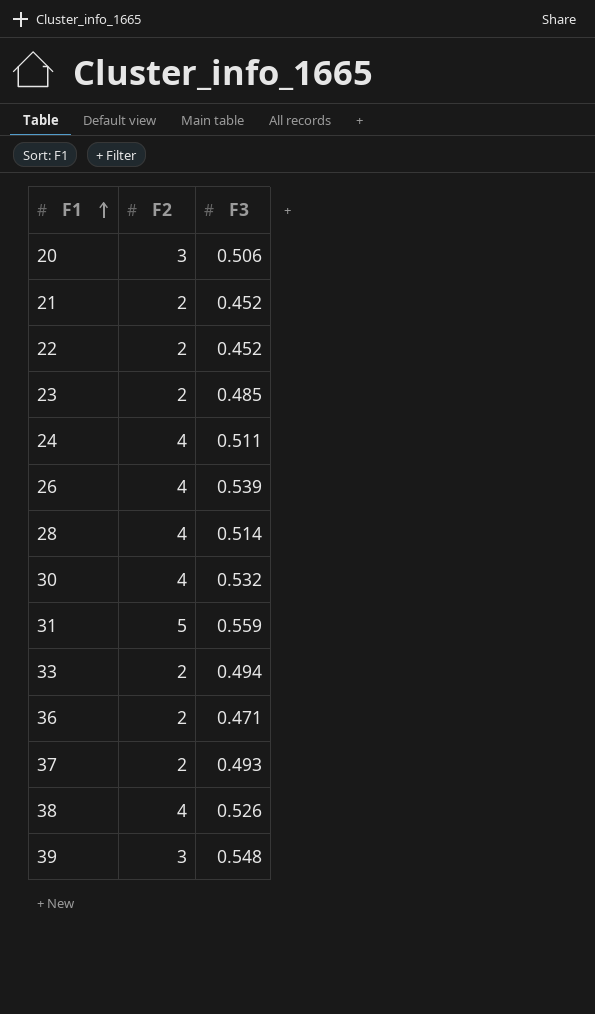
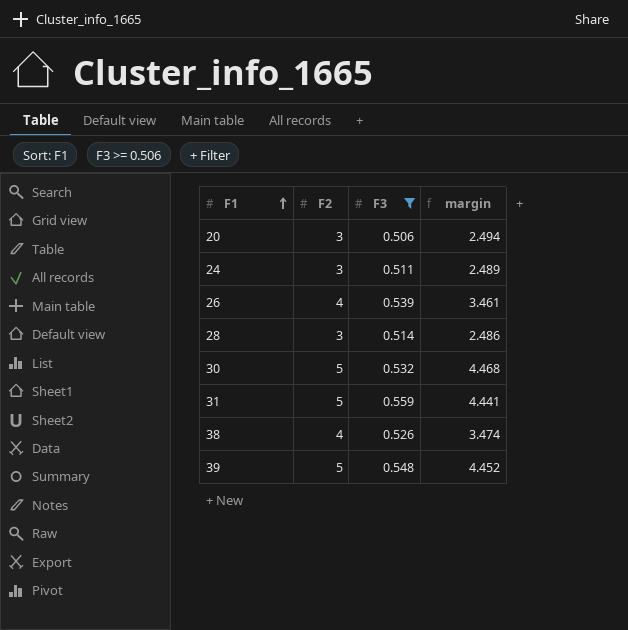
filter: none -> F3 >= 0.506
column margin | formula: none -> [F2] - [F3]
24 | F2: 4 -> 3
28 | F2: 4 -> 3
30 | F2: 4 -> 5
39 | F2: 3 -> 5

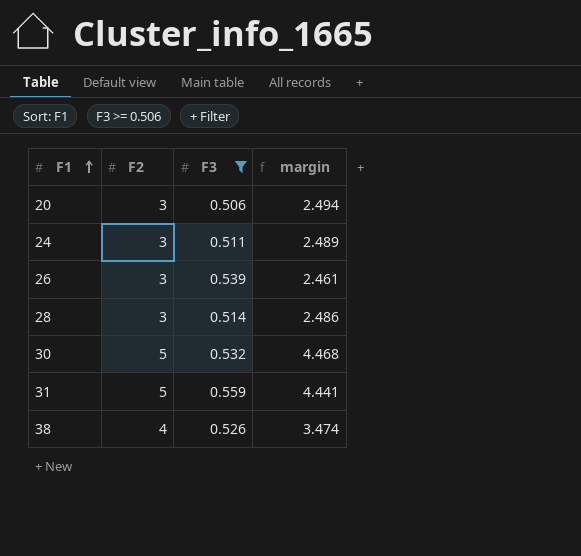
row 39: 5 | 0.548 | 4.452 -> none
26 | F2: 4 -> 3
26 | margin: 3.461 -> 2.461

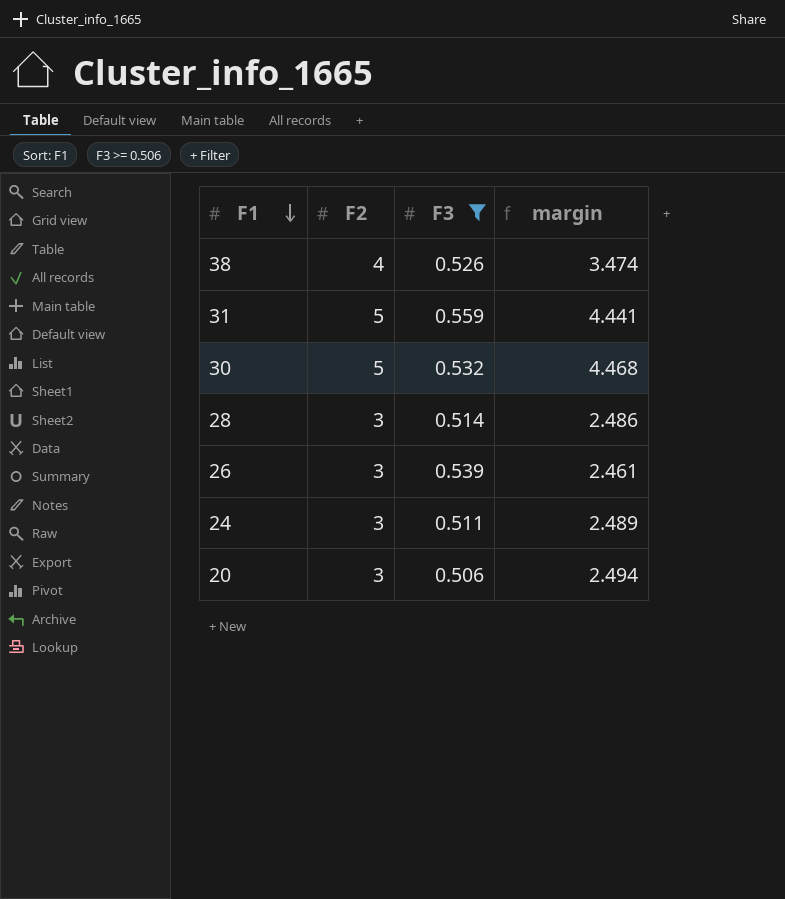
row order: F1 ascending -> F1 descending

